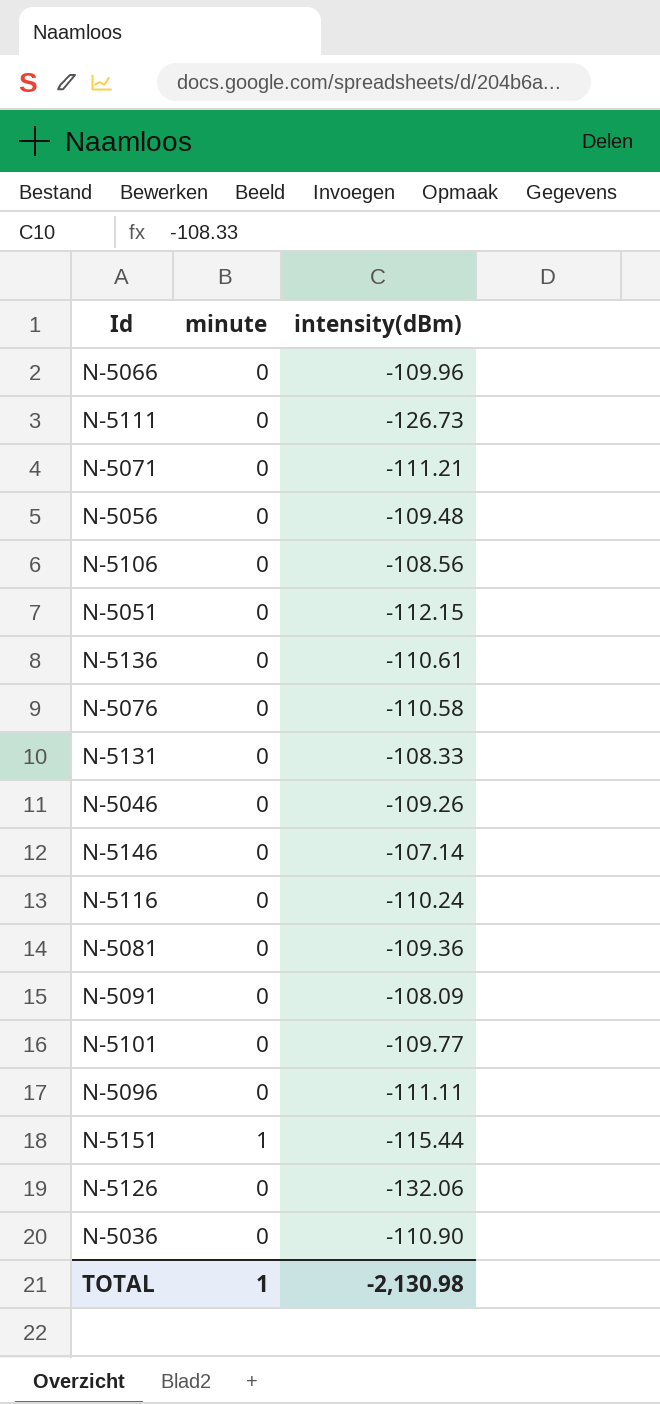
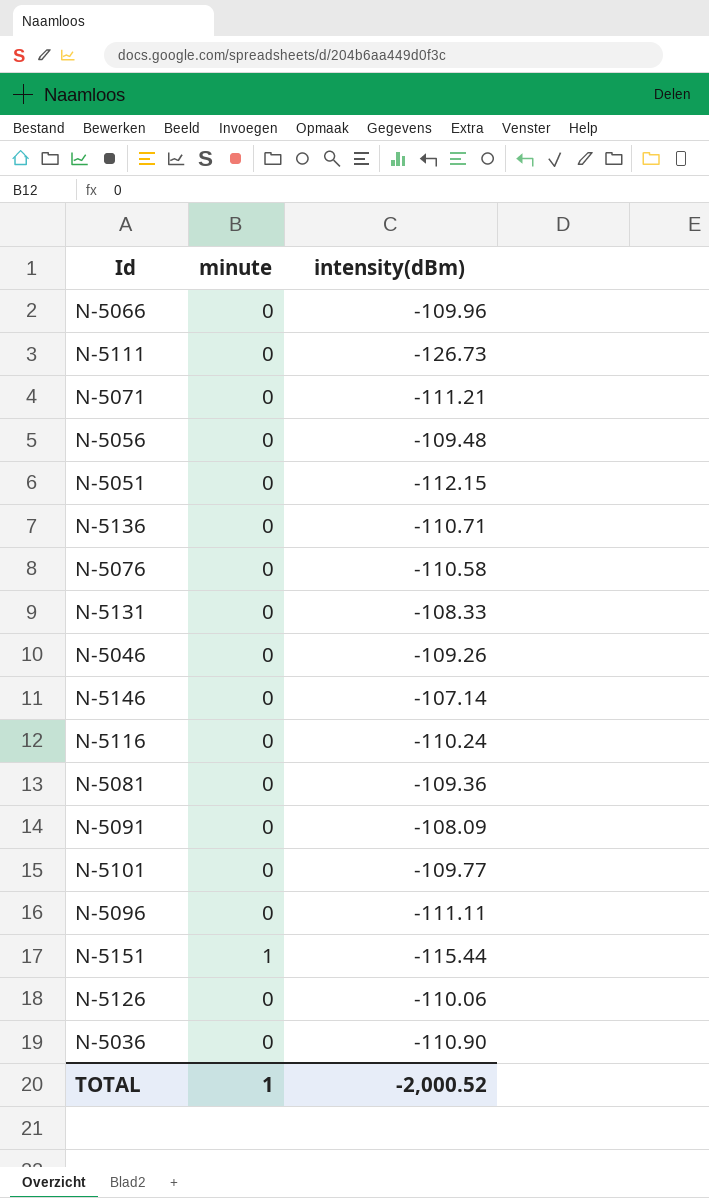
row N-5106: 0 | -108.56 -> none
N-5136 | intensity(dBm): -110.61 -> -110.71
N-5126 | intensity(dBm): -132.06 -> -110.06
TOTAL | intensity(dBm): -2,130.98 -> -2,000.52

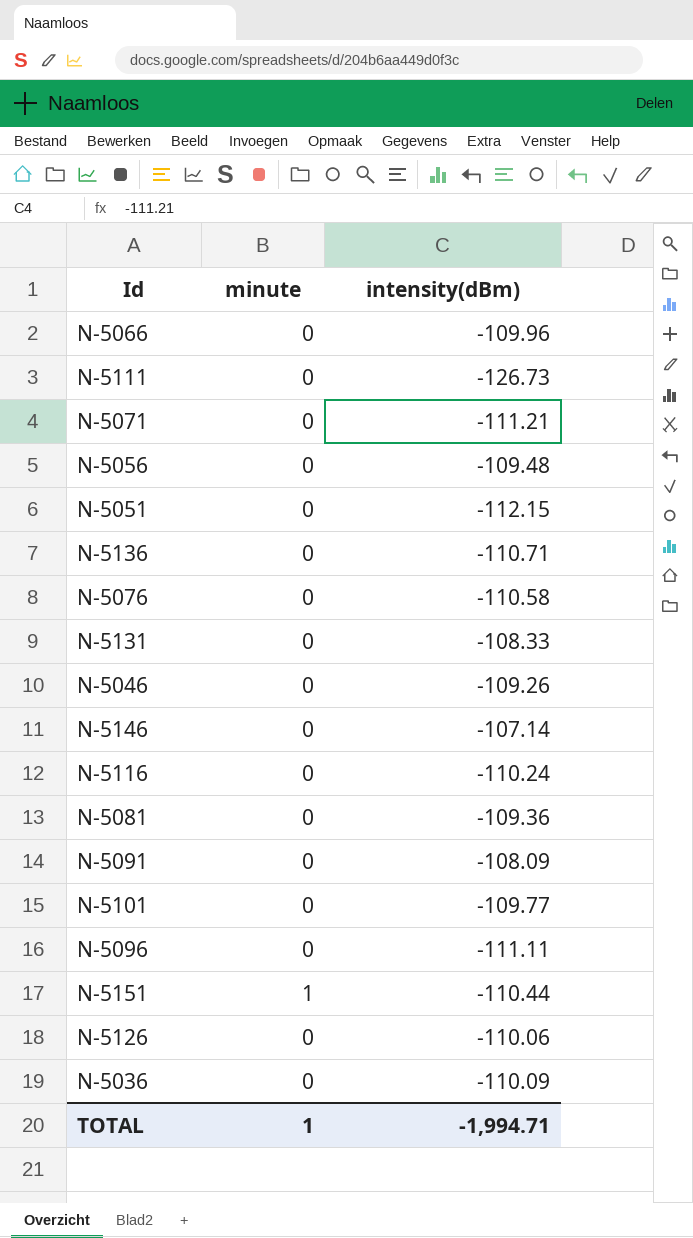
N-5151 | intensity(dBm): -115.44 -> -110.44
N-5036 | intensity(dBm): -110.90 -> -110.09
TOTAL | intensity(dBm): -2,000.52 -> -1,994.71

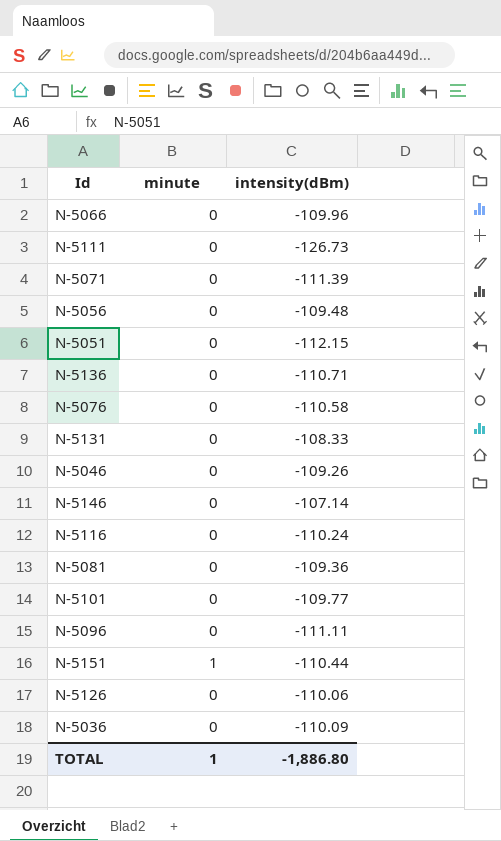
row N-5091: 0 | -108.09 -> none
N-5071 | intensity(dBm): -111.21 -> -111.39
TOTAL | intensity(dBm): -1,994.71 -> -1,886.80

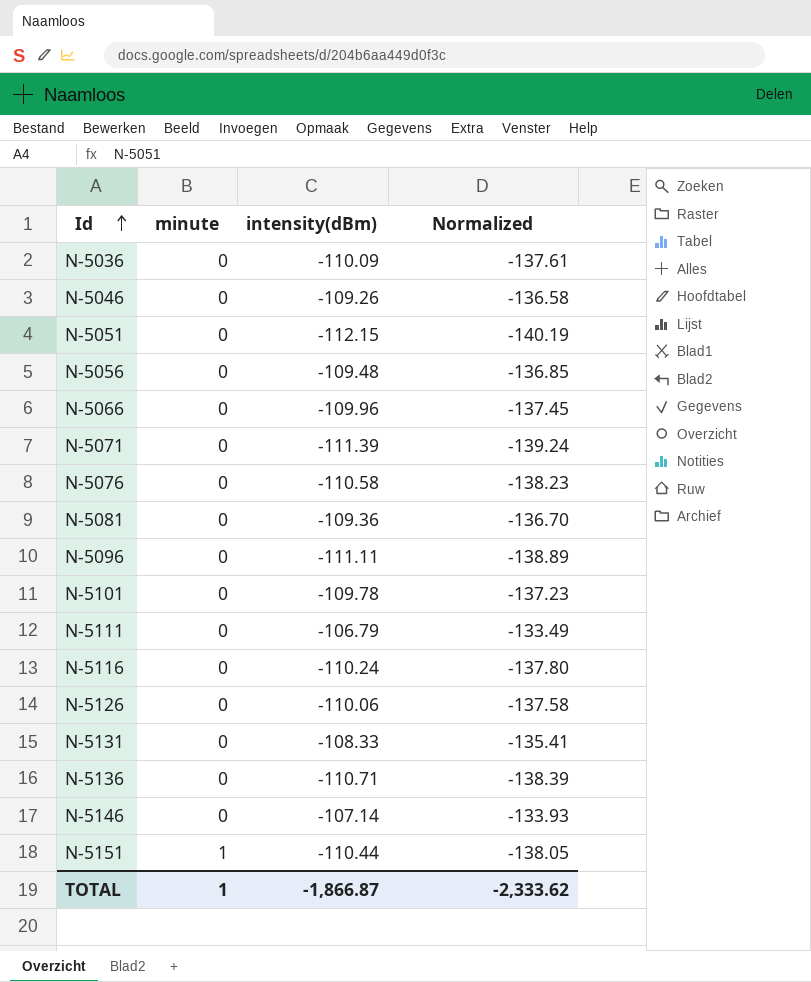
row order: none -> Id ascending
column Normalized | formula: none -> [intensity(dBm)] * 1.25
N-5101 | intensity(dBm): -109.77 -> -109.78
N-5111 | intensity(dBm): -126.73 -> -106.79
TOTAL | intensity(dBm): -1,886.80 -> -1,866.87

